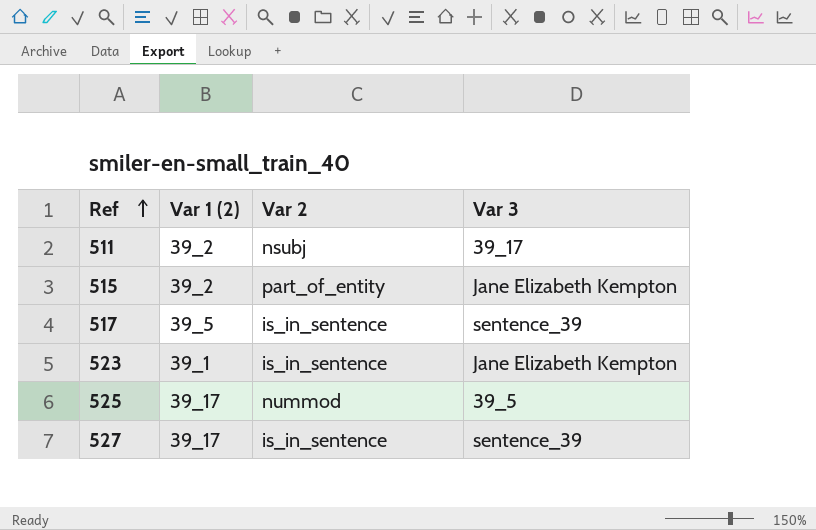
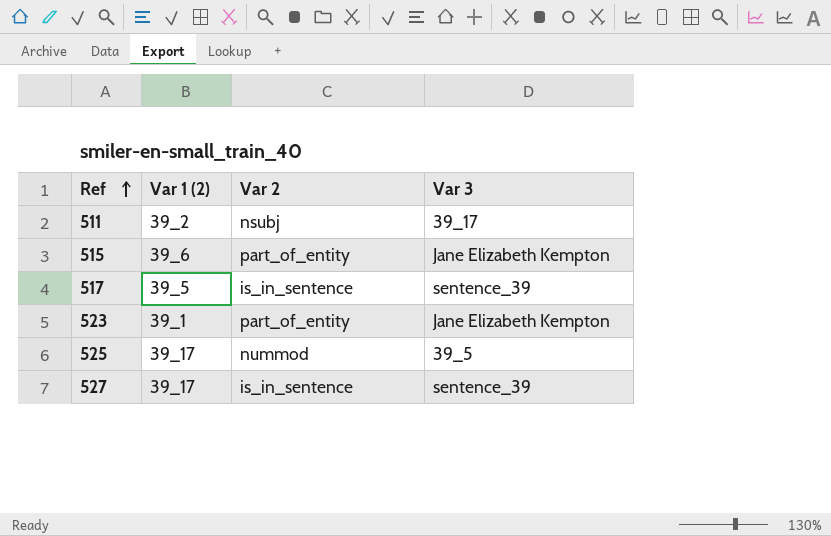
515 | Var 1 (2): 39_2 -> 39_6
523 | Var 2: is_in_sentence -> part_of_entity

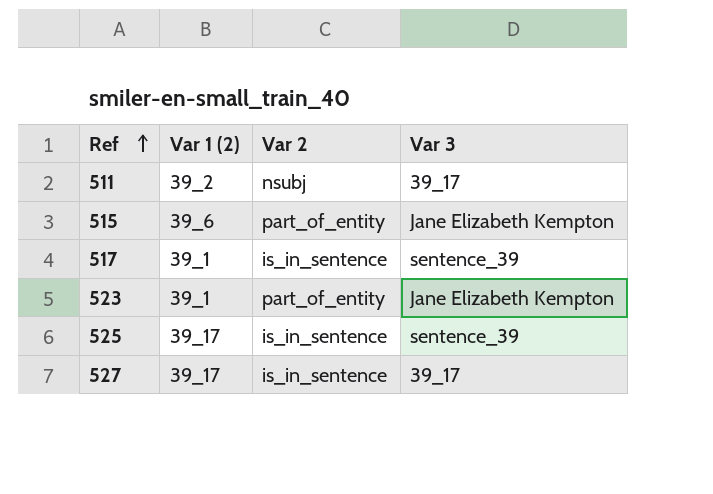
517 | Var 1 (2): 39_5 -> 39_1
525 | Var 2: nummod -> is_in_sentence
525 | Var 3: 39_5 -> sentence_39
527 | Var 3: sentence_39 -> 39_17

